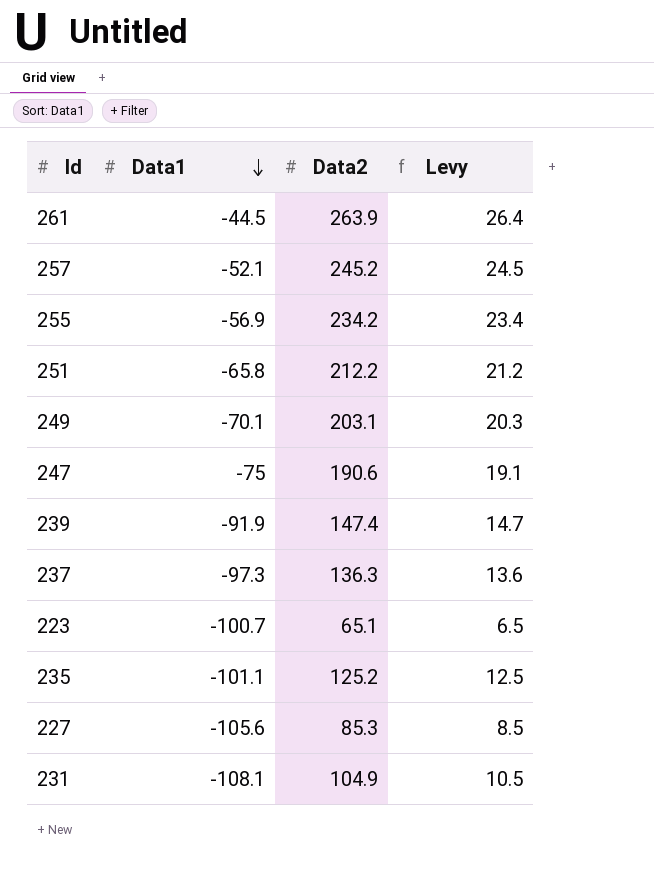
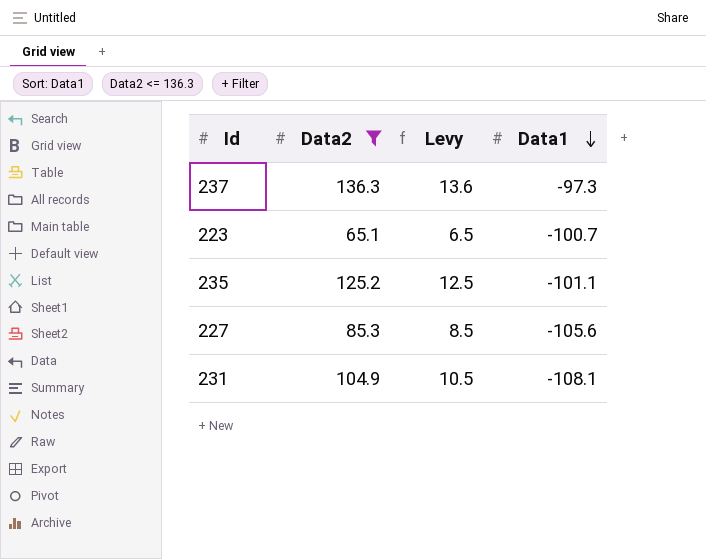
filter: none -> Data2 <= 136.3
column Data1 | position: 2 -> 4

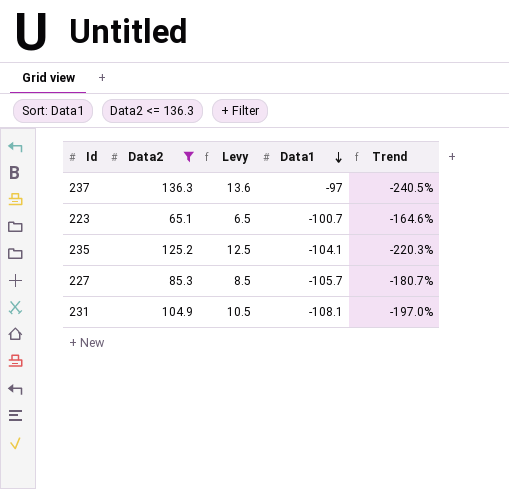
column Trend | formula: none -> ([Data2] - [Data1]) / [Data1]
237 | Data1: -97.3 -> -97
235 | Data1: -101.1 -> -104.1
227 | Data1: -105.6 -> -105.7

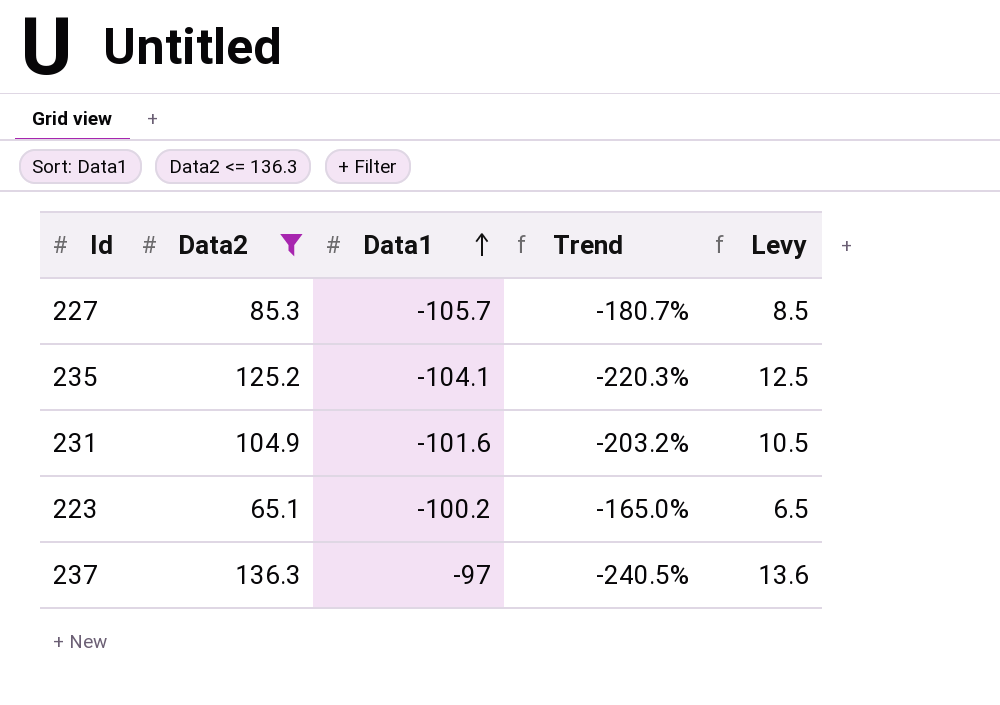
row order: Data1 descending -> Data1 ascending
column Levy | position: 3 -> 5
231 | Data1: -108.1 -> -101.6
231 | Trend: -197.0% -> -203.2%
223 | Data1: -100.7 -> -100.2
223 | Trend: -164.6% -> -165.0%

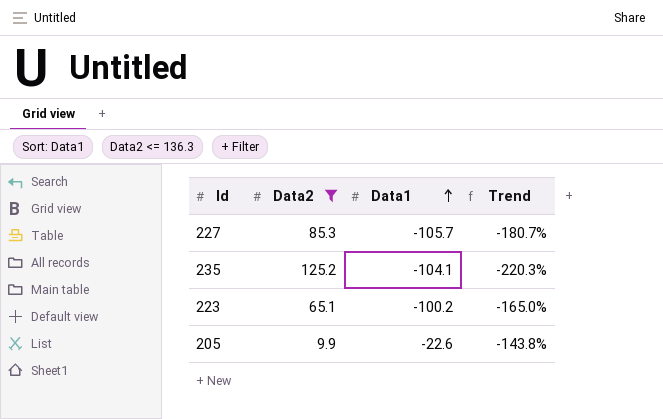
column Levy | formula: [Data2] * 0.1 -> none
row 231: 104.9 | -101.6 | -203.2% | 10.5 -> none
row 237: 136.3 | -97 | -240.5% | 13.6 -> none
row 205: none -> 9.9 | -22.6 | -143.8%

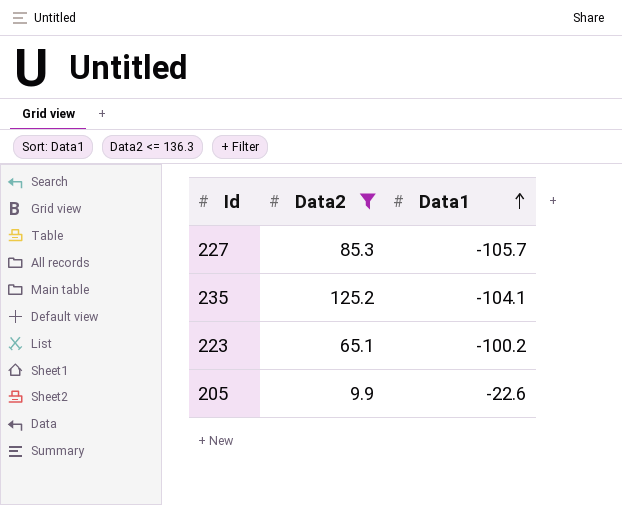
column Trend | formula: ([Data2] - [Data1]) / [Data1] -> none

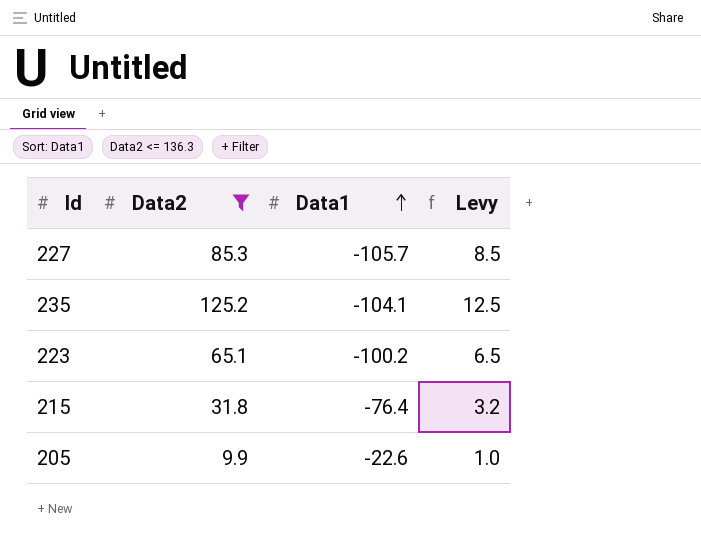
column Levy | formula: none -> [Data2] * 0.1
row 215: none -> 31.8 | -76.4 | 3.2

